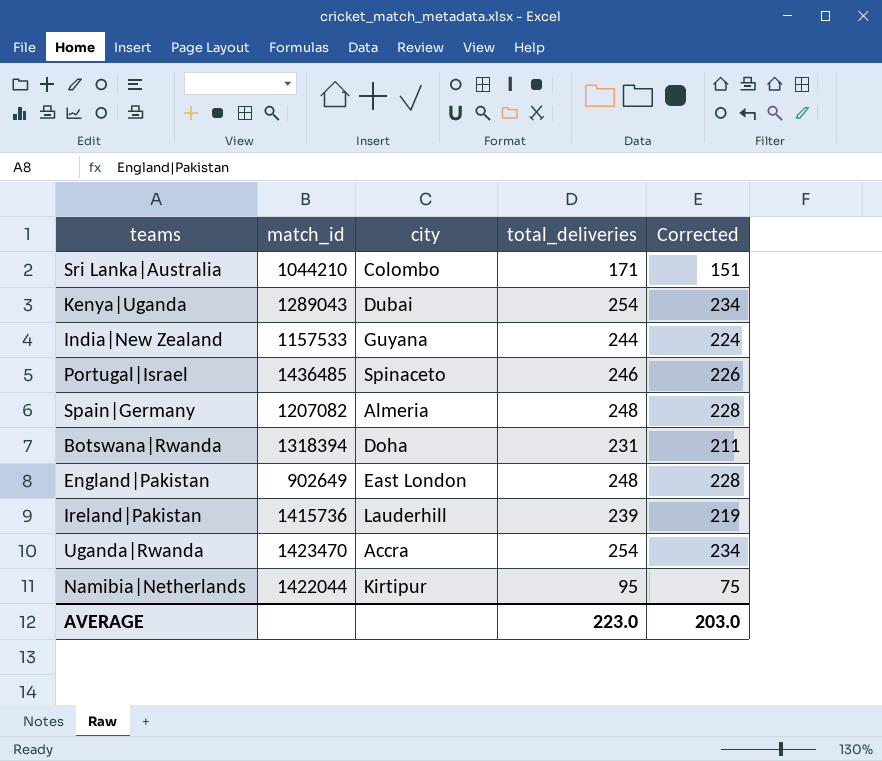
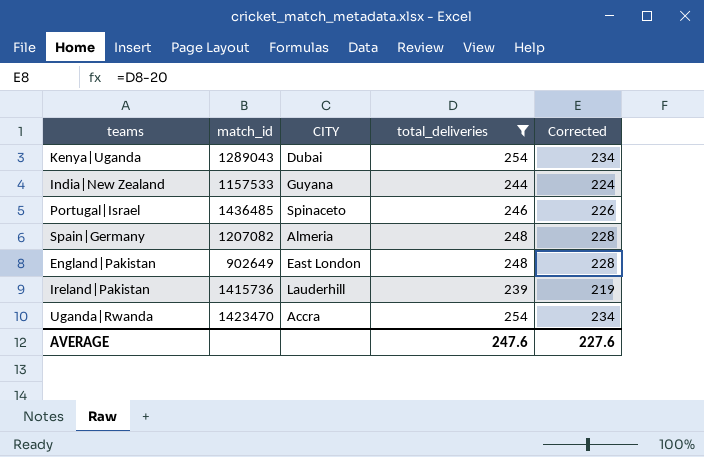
filter: none -> total_deliveries >= 239
column name: city -> CITY
AVERAGE | total_deliveries: 223.0 -> 247.6
AVERAGE | Corrected: 203.0 -> 227.6

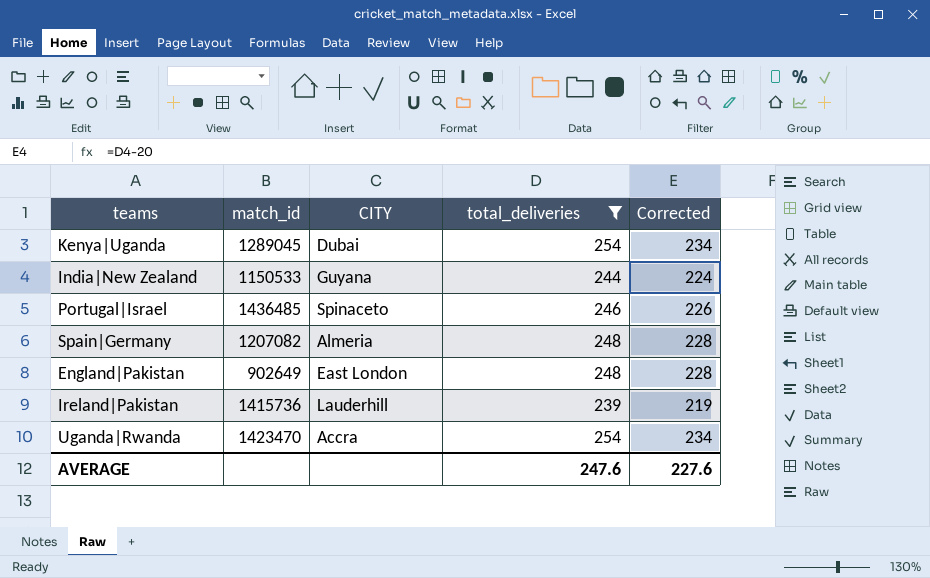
Kenya|Uganda | match_id: 1289043 -> 1289045
India|New Zealand | match_id: 1157533 -> 1150533

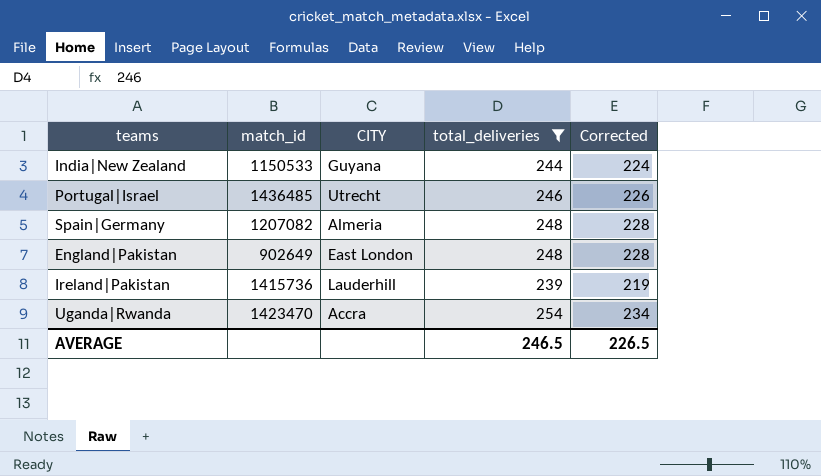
row Kenya|Uganda: 1289045 | Dubai | 254 | 234 -> none
Portugal|Israel | CITY: Spinaceto -> Utrecht
AVERAGE | total_deliveries: 247.6 -> 246.5
AVERAGE | Corrected: 227.6 -> 226.5

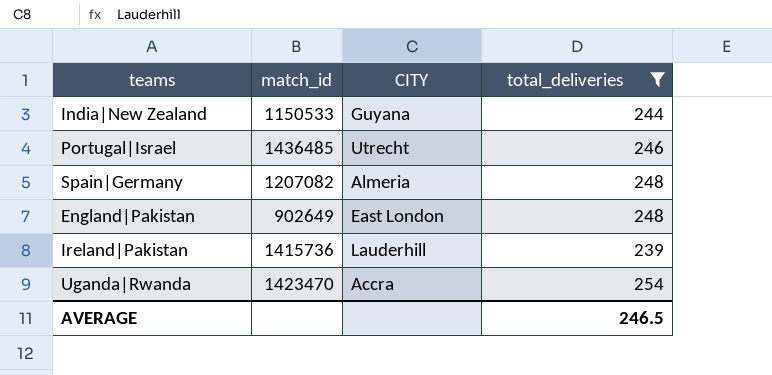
column Corrected | formula: [total_deliveries] - 20 -> none

